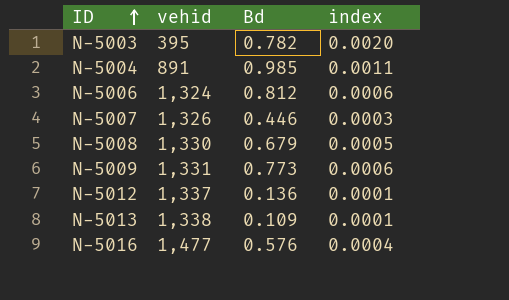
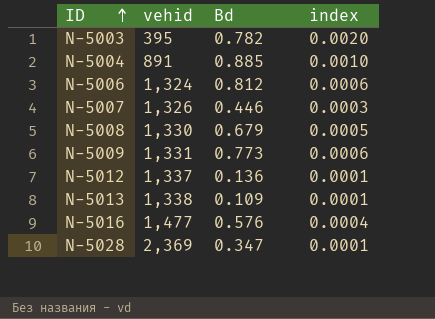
N-5004 | Bd: 0.985 -> 0.885
N-5004 | index: 0.0011 -> 0.0010
row N-5028: none -> 2,369 | 0.347 | 0.0001

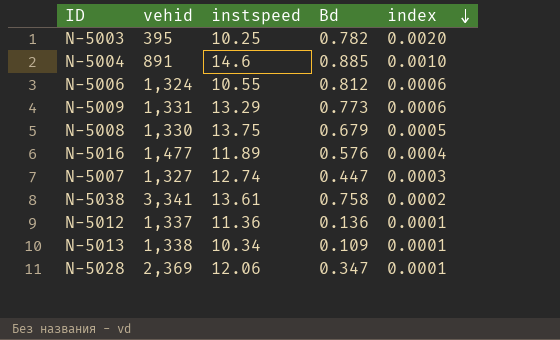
row order: ID ascending -> index descending
column instspeed | position: none -> 3
N-5007 | vehid: 1,326 -> 1,327
N-5007 | Bd: 0.446 -> 0.447
row N-5038: none -> 3,341 | 13.61 | 0.758 | 0.0002

